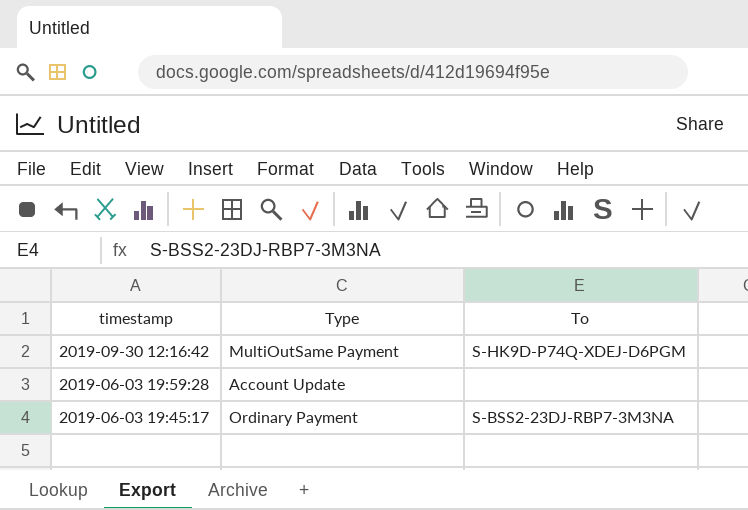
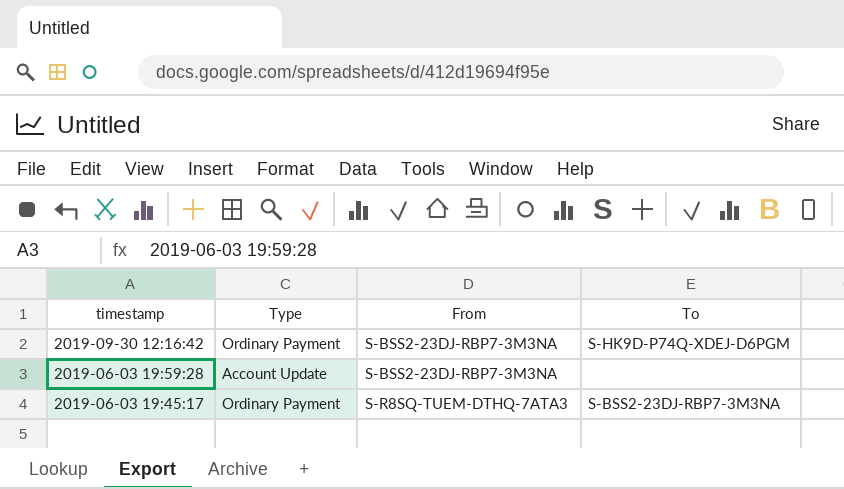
column From | position: none -> 3
2019-09-30 12:16:42 | Type: MultiOutSame Payment -> Ordinary Payment

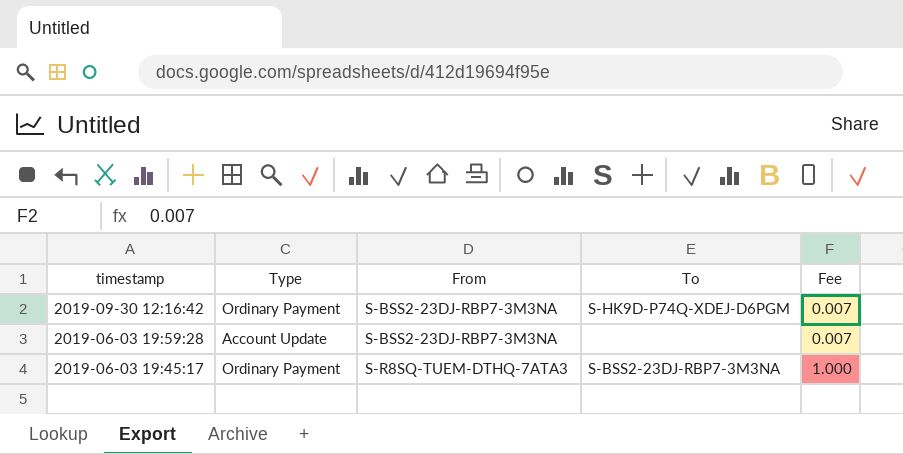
column Fee | position: none -> 5

